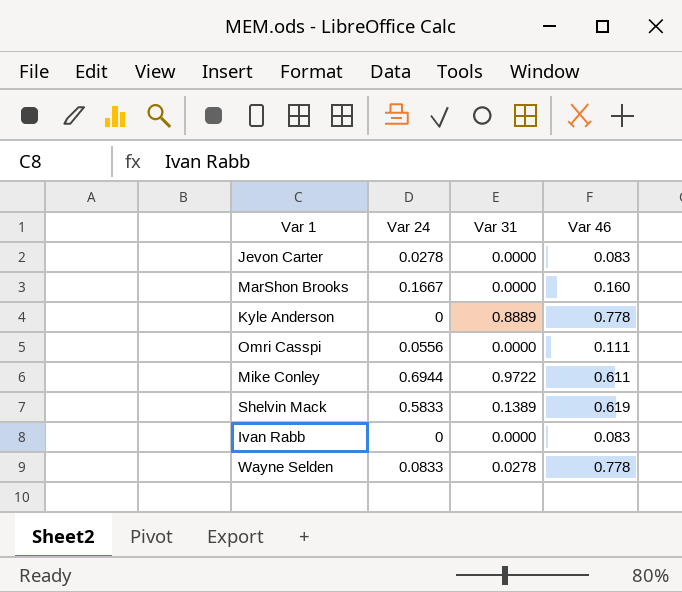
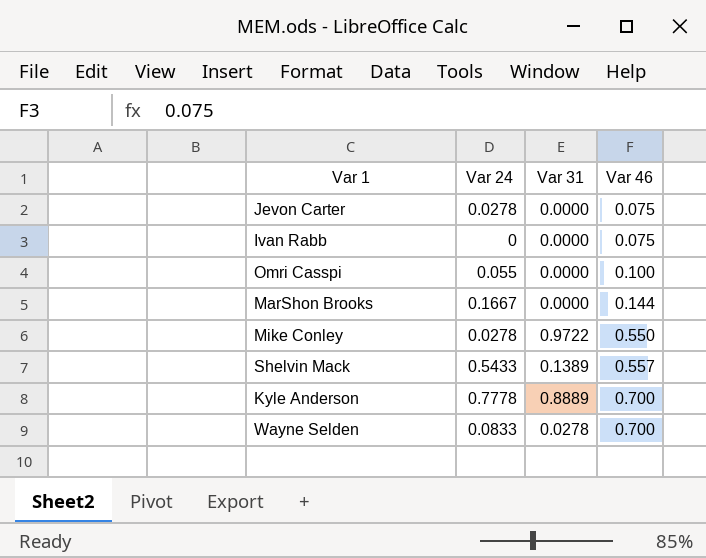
row order: none -> Var 46 ascending
Jevon Carter | Var 46: 0.083 -> 0.075
Ivan Rabb | Var 46: 0.083 -> 0.075
Omri Casspi | Var 24: 0.0556 -> 0.055
Omri Casspi | Var 46: 0.111 -> 0.100
MarShon Brooks | Var 46: 0.160 -> 0.144
Mike Conley | Var 24: 0.6944 -> 0.0278
Mike Conley | Var 46: 0.611 -> 0.550
Shelvin Mack | Var 24: 0.5833 -> 0.5433
Shelvin Mack | Var 46: 0.619 -> 0.557
Kyle Anderson | Var 24: 0 -> 0.7778
Kyle Anderson | Var 46: 0.778 -> 0.700
Wayne Selden | Var 46: 0.778 -> 0.700

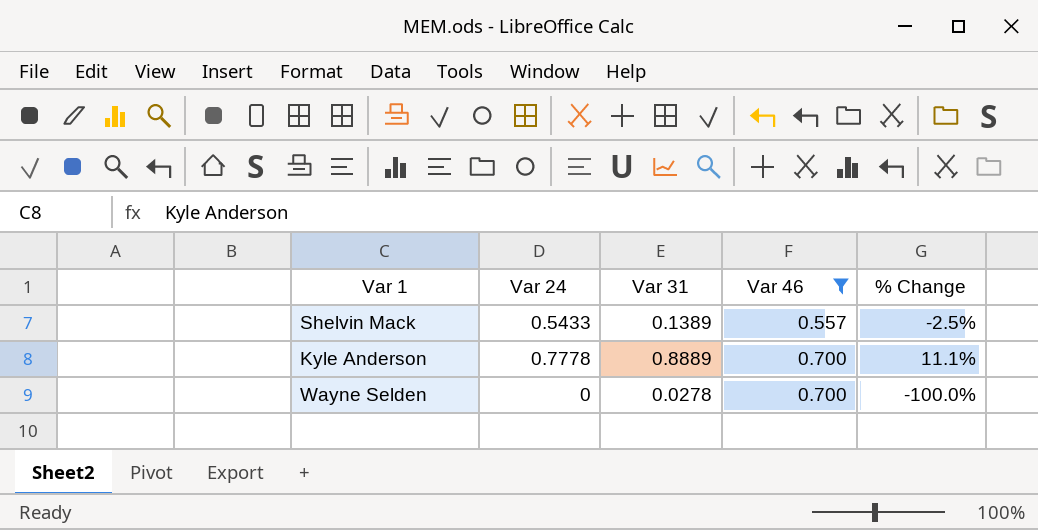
filter: none -> Var 46 >= 0.557
column % Change | formula: none -> ([Var 24] - [Var 46]) / [Var 46]
Wayne Selden | Var 24: 0.0833 -> 0

